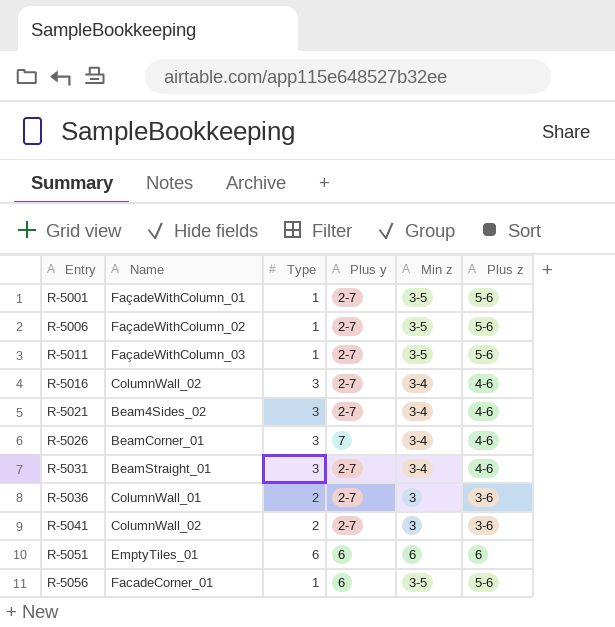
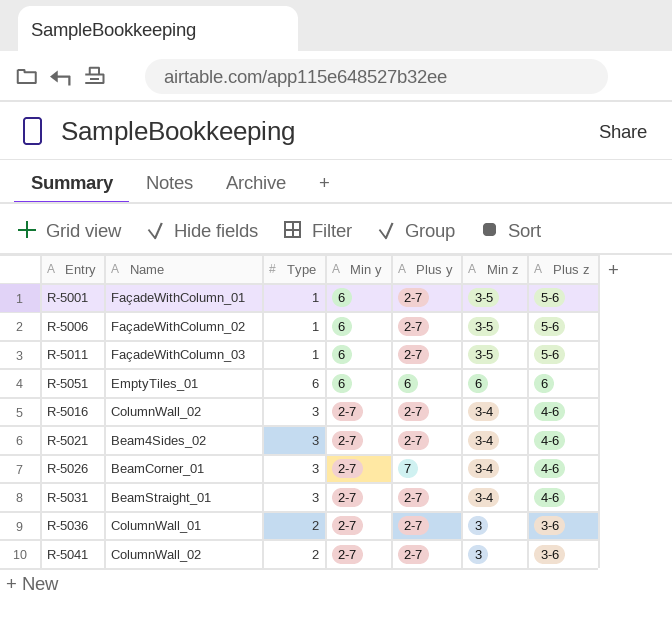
row order: Entry ascending -> Min y descending
column Min y | position: none -> 4
row R-5056: FacadeCorner_01 | 1 | 6 | 3-5 | 5-6 -> none

